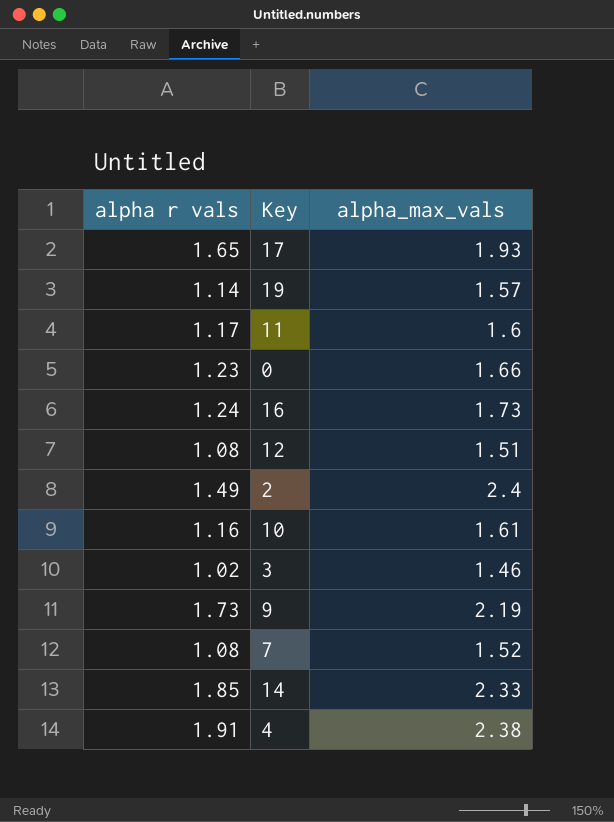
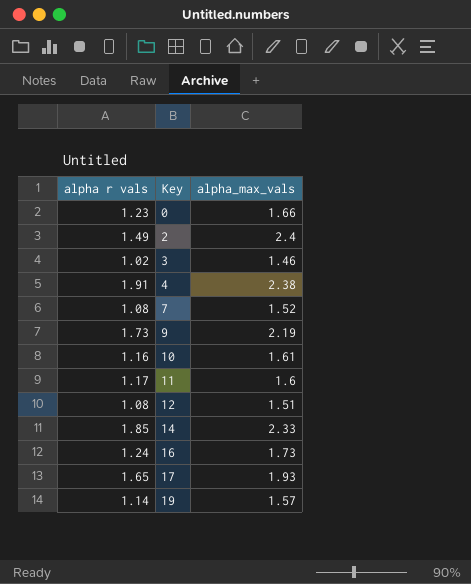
row order: none -> Key ascending

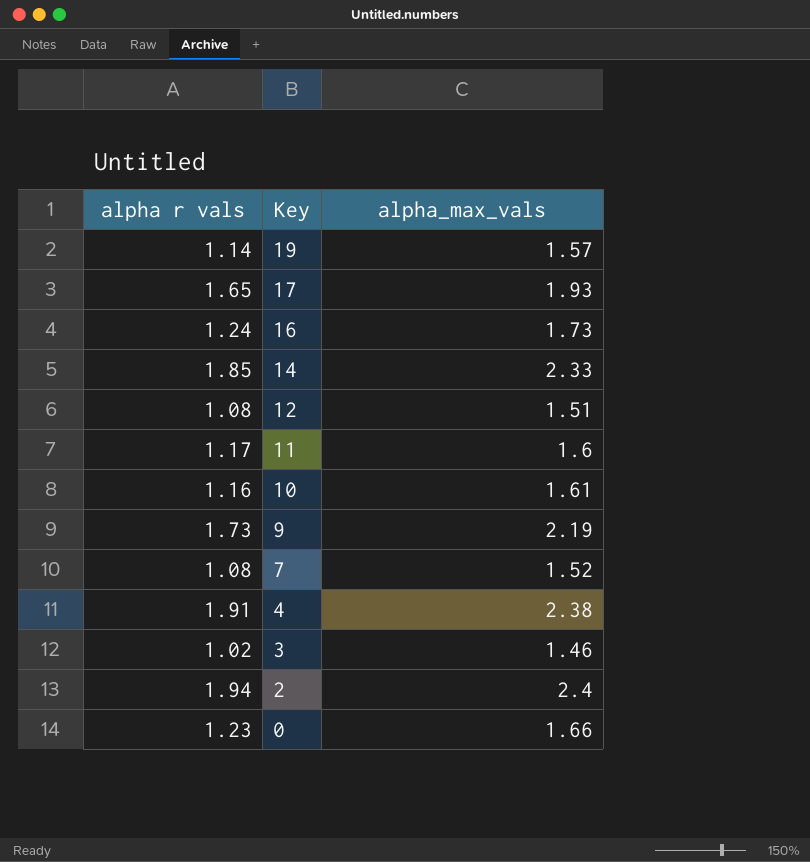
row order: Key ascending -> Key descending
2 | alpha r vals: 1.49 -> 1.94

